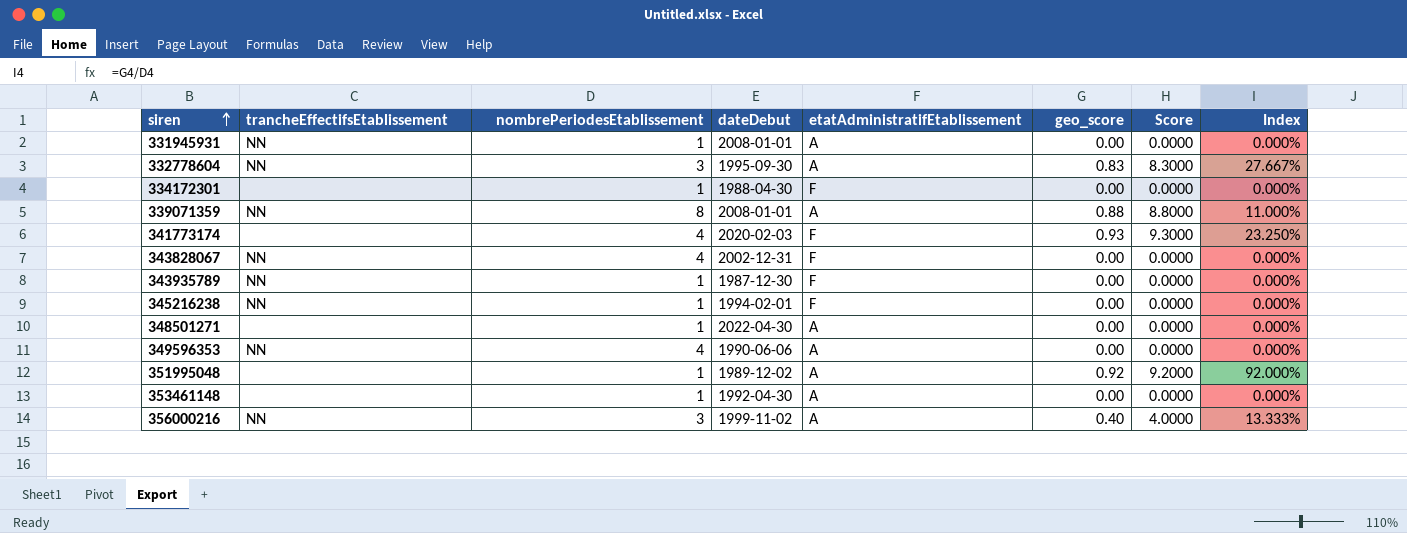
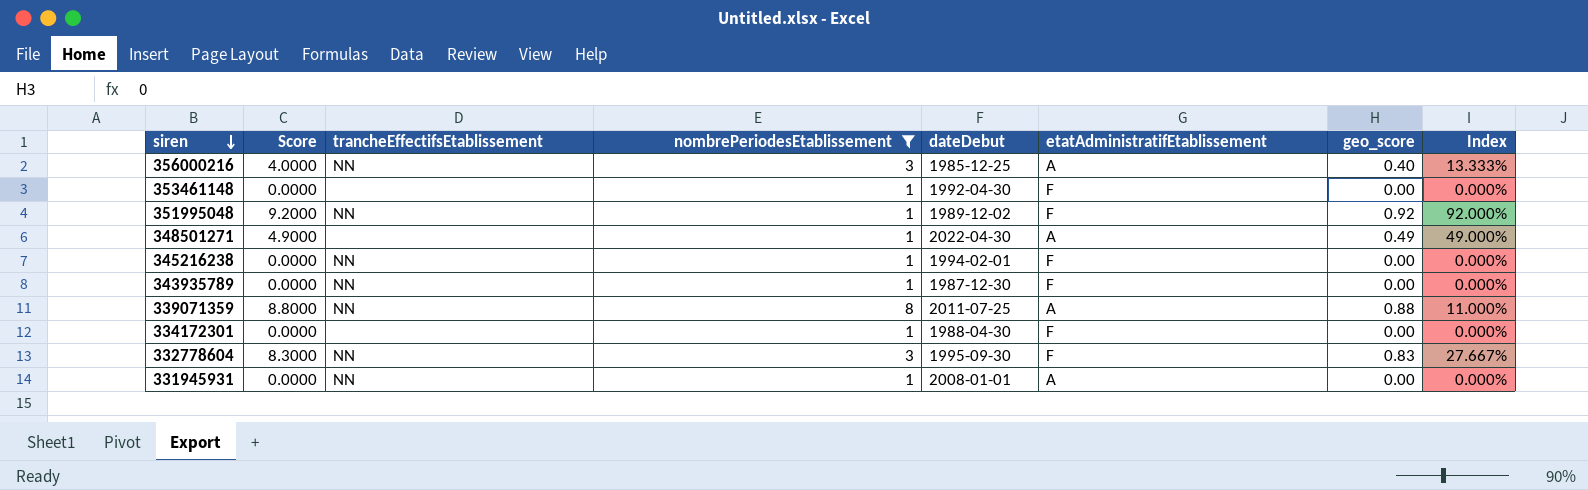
filter: none -> nombrePeriodesEtablissement != 4
row order: siren ascending -> siren descending
column Score | position: 7 -> 2
356000216 | dateDebut: 1999-11-02 -> 1985-12-25
353461148 | etatAdministratifEtablissement: A -> F
351995048 | trancheEffectifsEtablissement: none -> NN
351995048 | etatAdministratifEtablissement: A -> F
348501271 | Score: 0.0000 -> 4.9000
348501271 | geo_score: 0.00 -> 0.49
348501271 | Index: 0.000% -> 49.000%
339071359 | dateDebut: 2008-01-01 -> 2011-07-25
332778604 | etatAdministratifEtablissement: A -> F

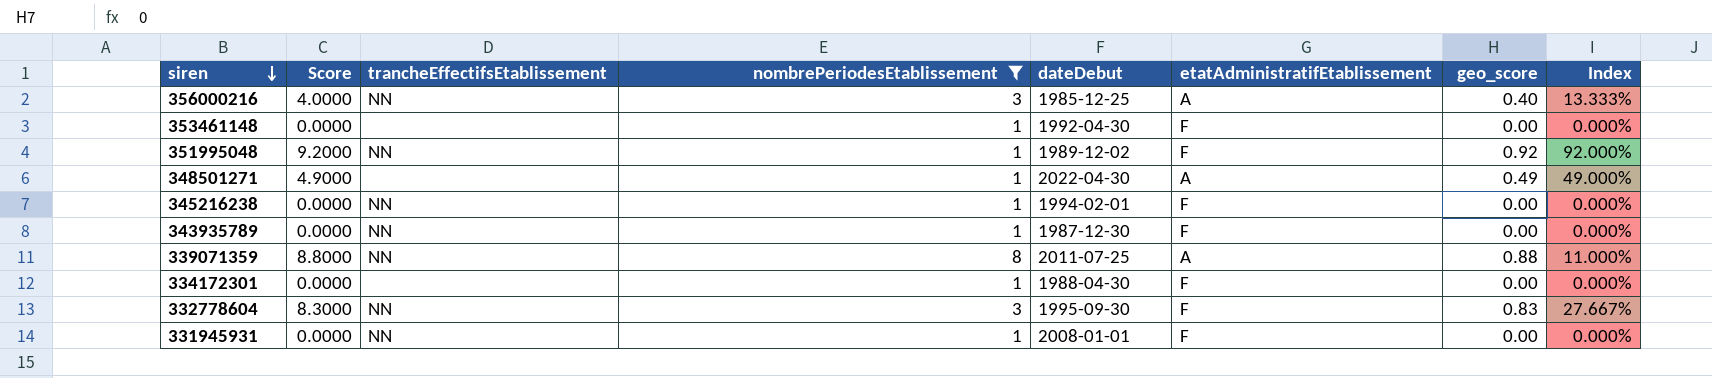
331945931 | etatAdministratifEtablissement: A -> F

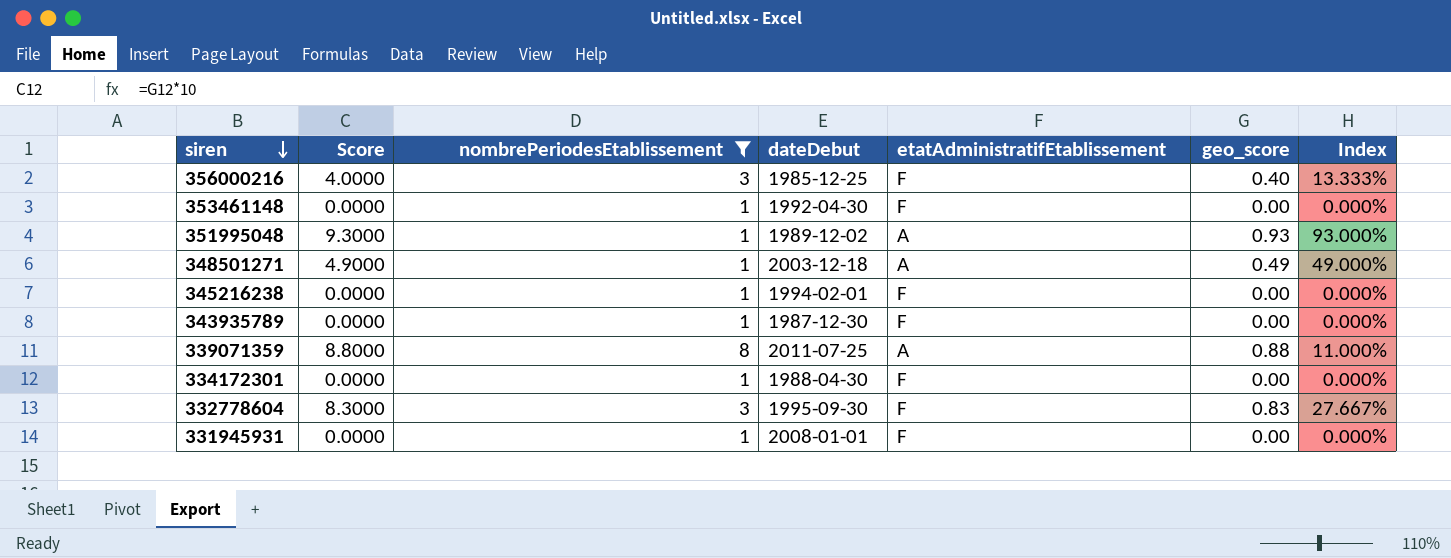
column trancheEffectifsEtablissement | position: 3 -> none
356000216 | etatAdministratifEtablissement: A -> F
351995048 | Score: 9.2000 -> 9.3000
351995048 | etatAdministratifEtablissement: F -> A
351995048 | geo_score: 0.92 -> 0.93
351995048 | Index: 92.000% -> 93.000%
348501271 | dateDebut: 2022-04-30 -> 2003-12-18

